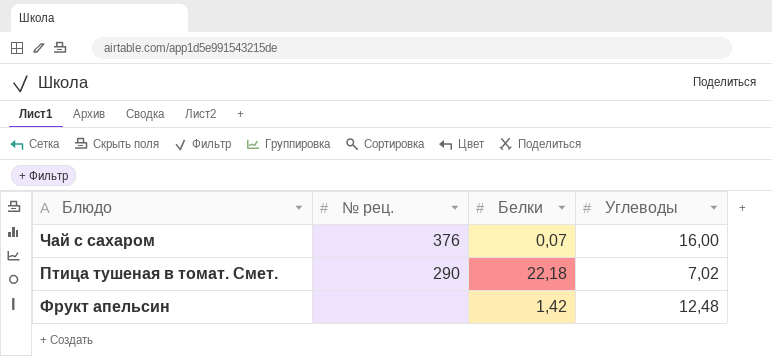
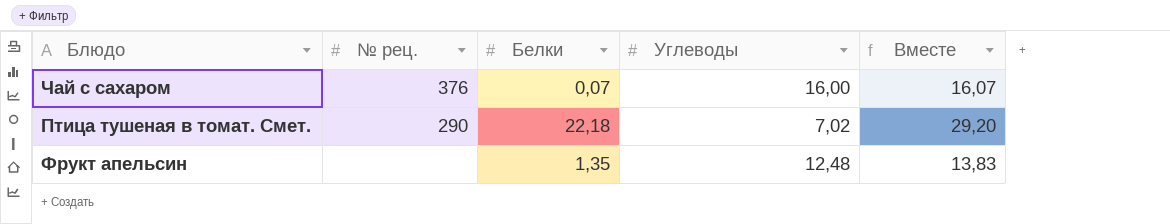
column Вместе | formula: none -> [Белки] + [Углеводы]
Фрукт апельсин | Белки: 1,42 -> 1,35

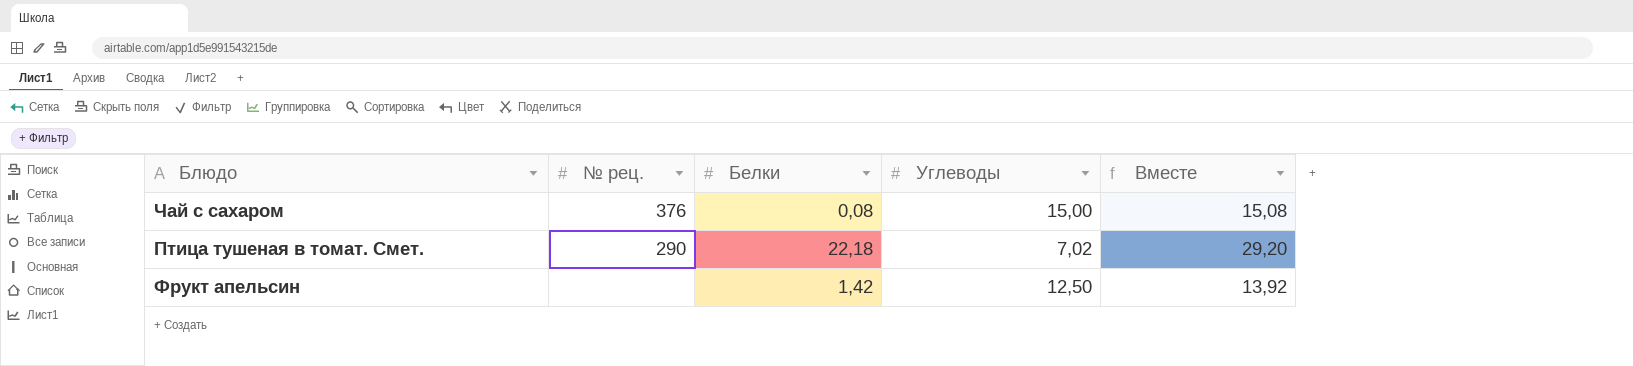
Чай с сахаром | Белки: 0,07 -> 0,08
Чай с сахаром | Углеводы: 16,00 -> 15,00
Чай с сахаром | Вместе: 16,07 -> 15,08
Фрукт апельсин | Белки: 1,35 -> 1,42
Фрукт апельсин | Углеводы: 12,48 -> 12,50
Фрукт апельсин | Вместе: 13,83 -> 13,92

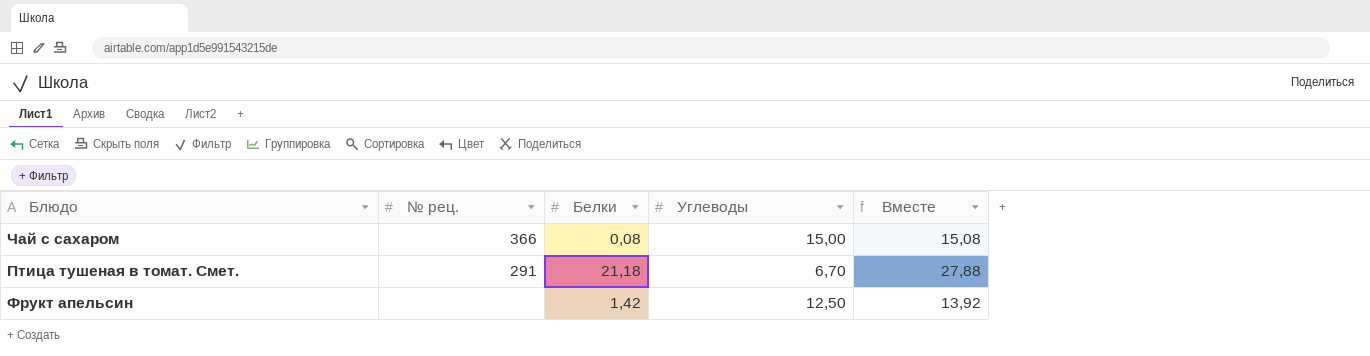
Чай с сахаром | № рец.: 376 -> 366
Птица тушеная в томат. Смет. | № рец.: 290 -> 291
Птица тушеная в томат. Смет. | Белки: 22,18 -> 21,18
Птица тушеная в томат. Смет. | Углеводы: 7,02 -> 6,70
Птица тушеная в томат. Смет. | Вместе: 29,20 -> 27,88

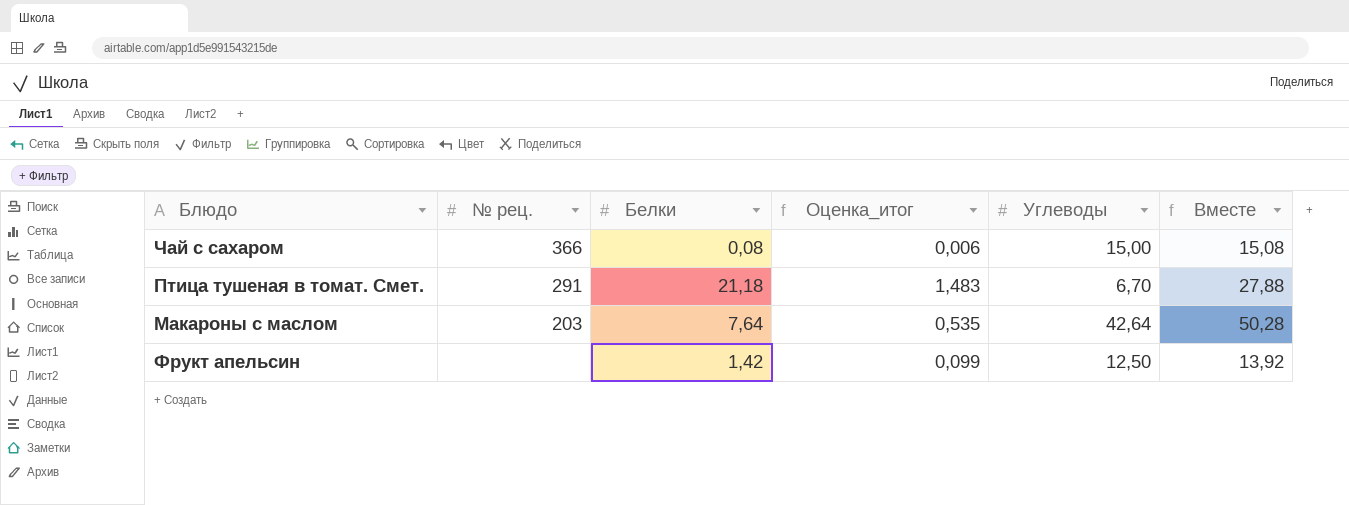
column Оценка_итог | formula: none -> [Белки] * 0,07
row Макароны с маслом: none -> 203 | 7,64 | 0,535 | 42,64 | 50,28

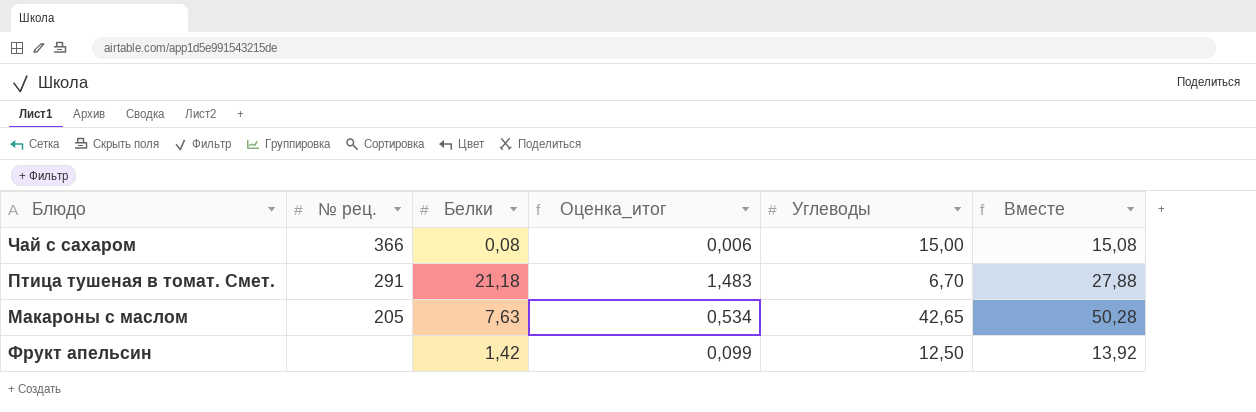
Макароны с маслом | № рец.: 203 -> 205
Макароны с маслом | Белки: 7,64 -> 7,63
Макароны с маслом | Оценка_итог: 0,535 -> 0,534
Макароны с маслом | Углеводы: 42,64 -> 42,65

